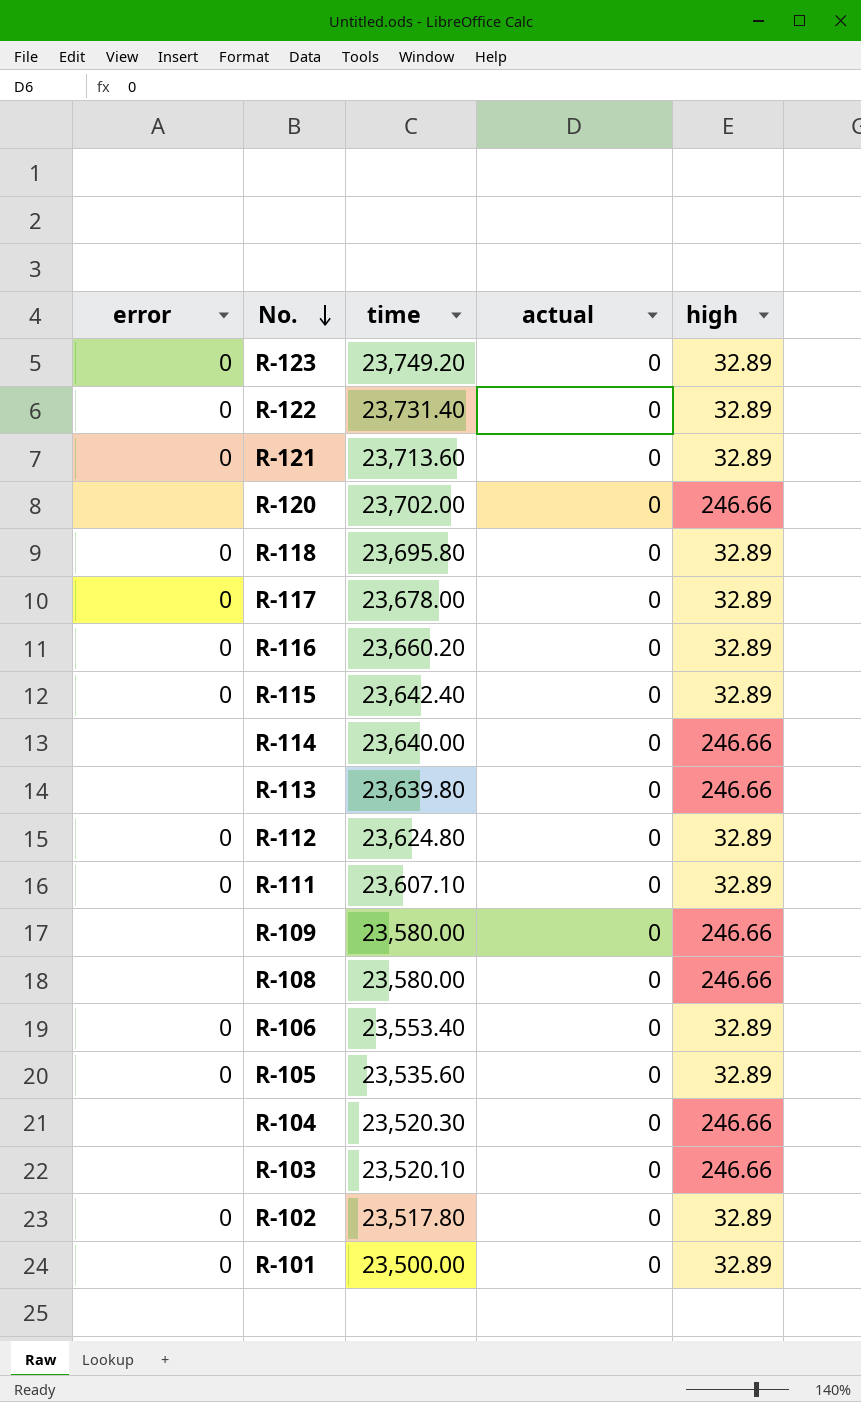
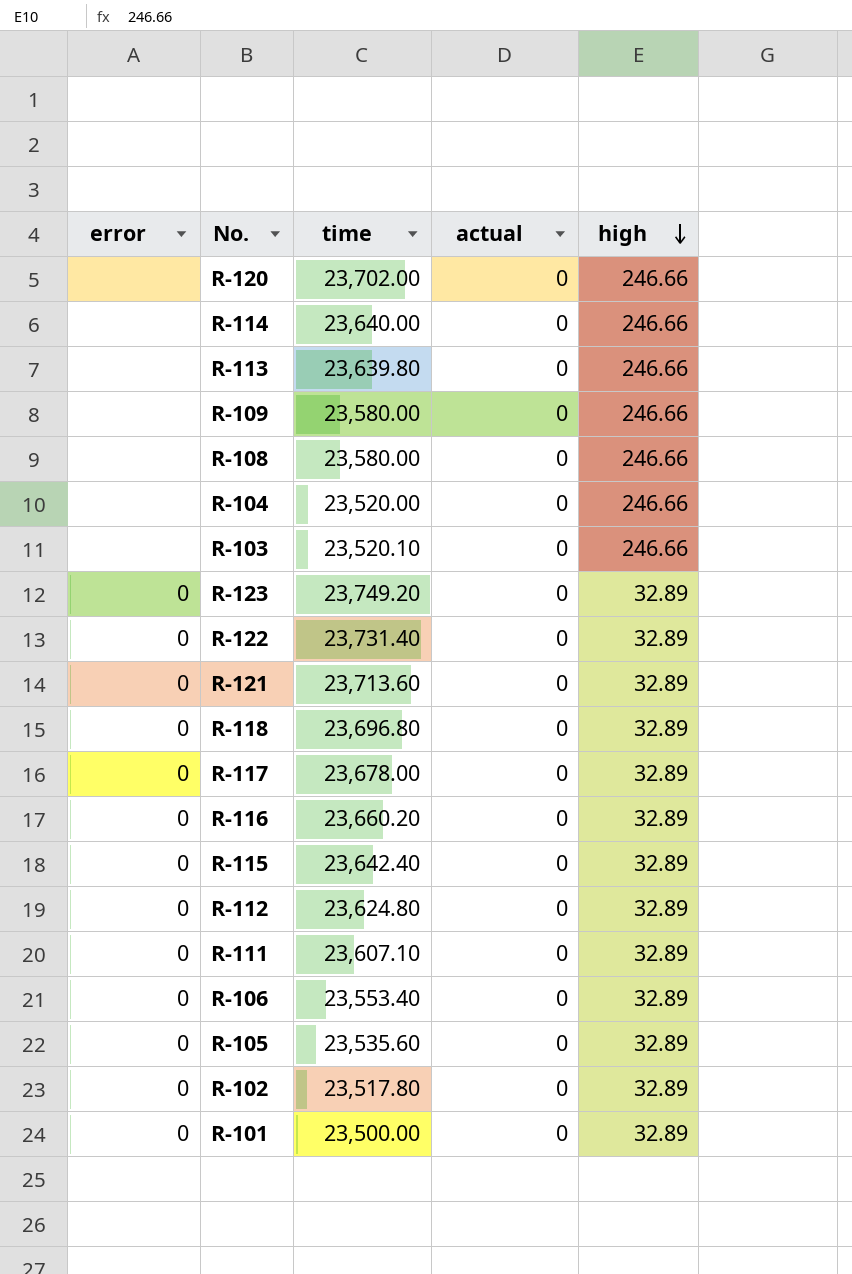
row order: No. descending -> high descending
R-104 | time: 23,520.30 -> 23,520.00
R-118 | time: 23,695.80 -> 23,696.80

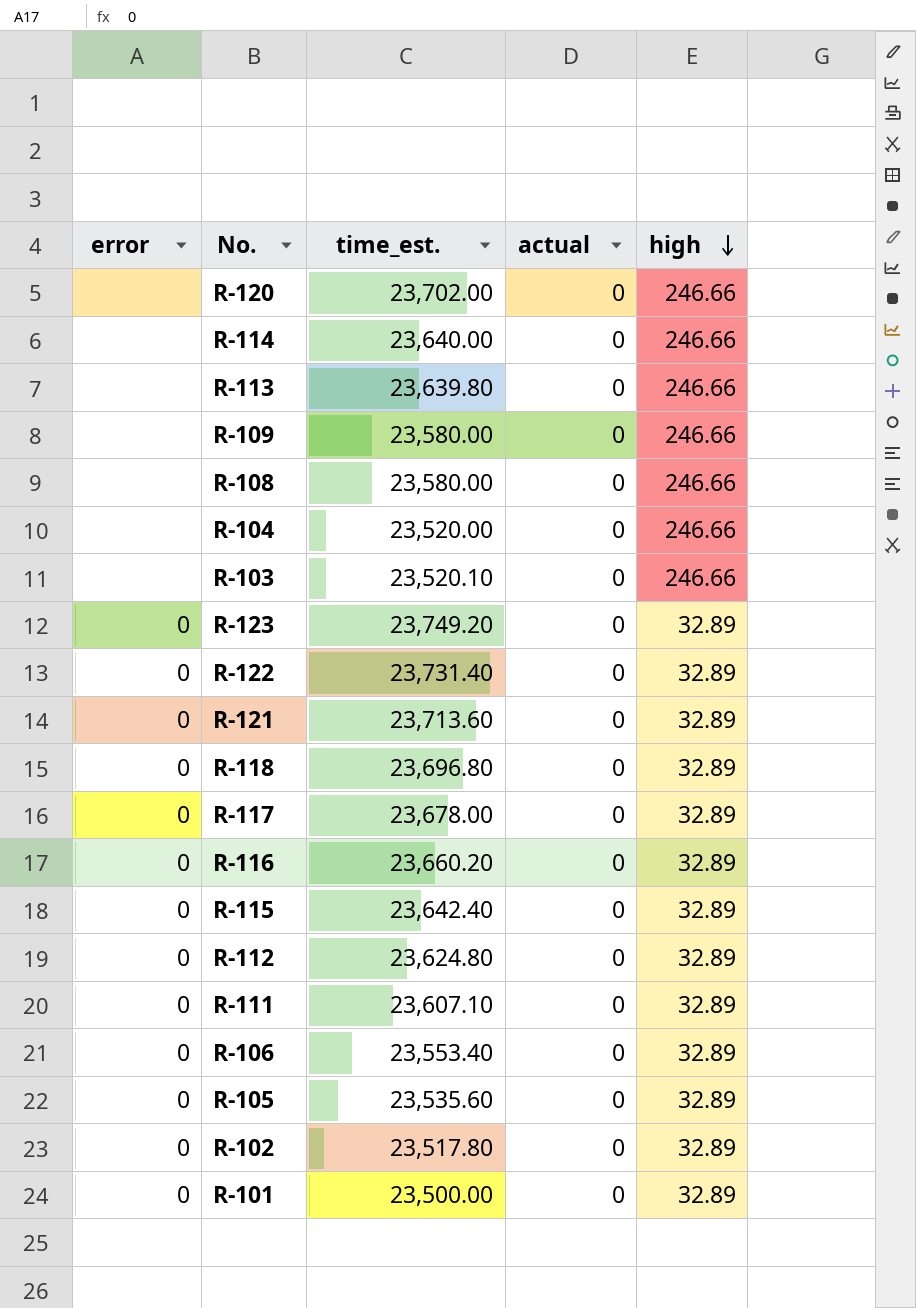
column name: time -> time_est.

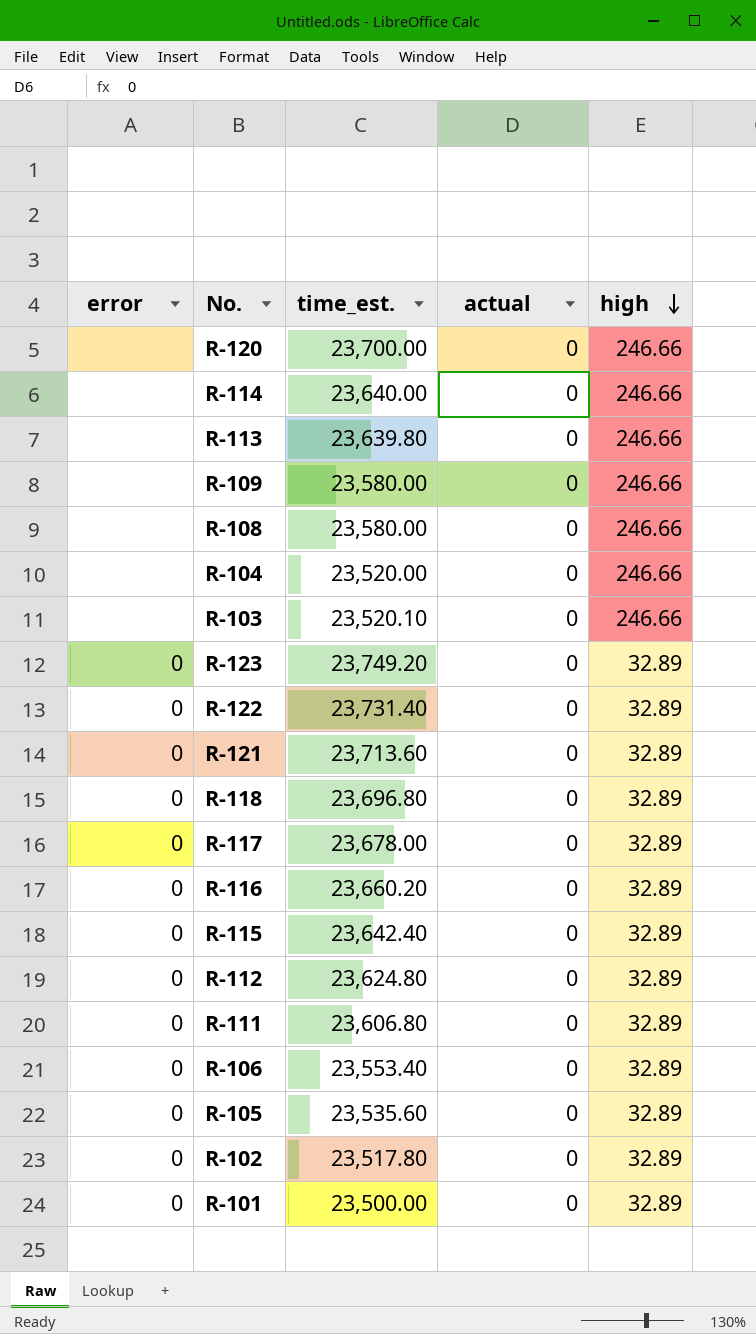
R-120 | time_est.: 23,702.00 -> 23,700.00
R-111 | time_est.: 23,607.10 -> 23,606.80

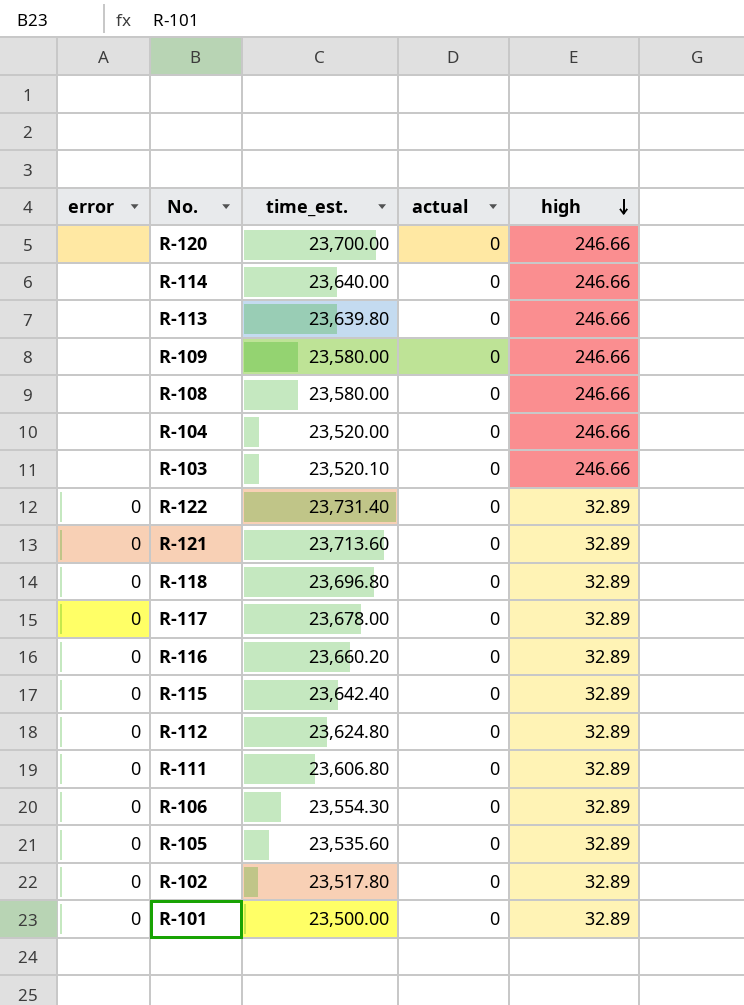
row R-123: 0 | 23,749.20 | 0 | 32.89 -> none
R-106 | time_est.: 23,553.40 -> 23,554.30

